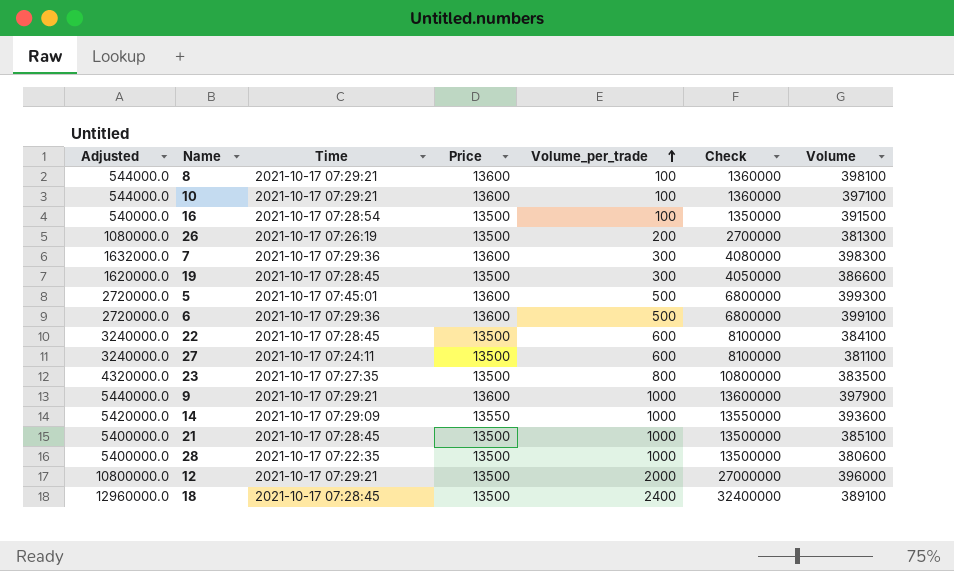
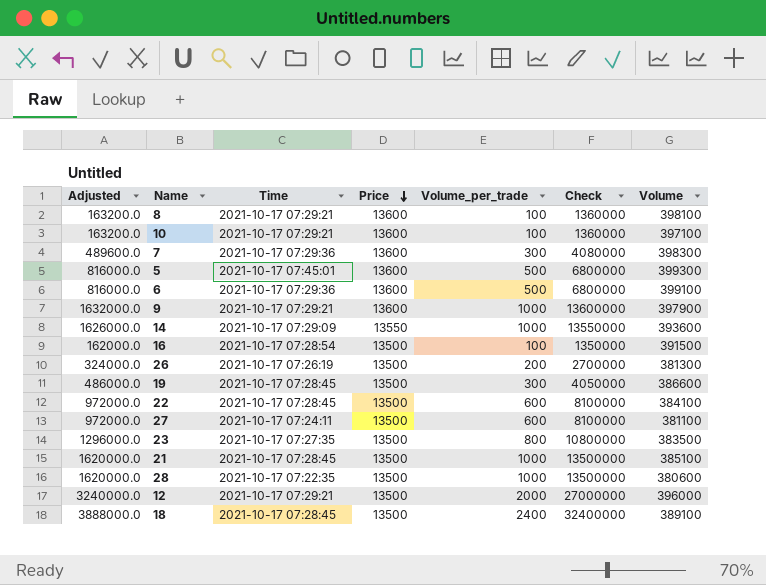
row order: Volume_per_trade ascending -> Price descending
column Adjusted | formula: [Check] * 0.4 -> [Check] * 0.12

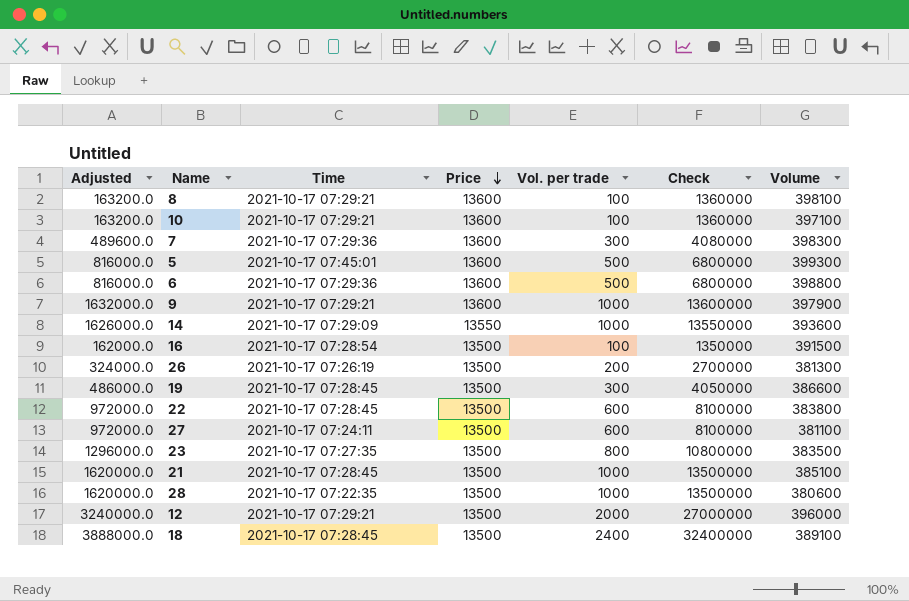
column name: Volume_per_trade -> Vol. per trade
6 | Volume: 399100 -> 398800
22 | Volume: 384100 -> 383800

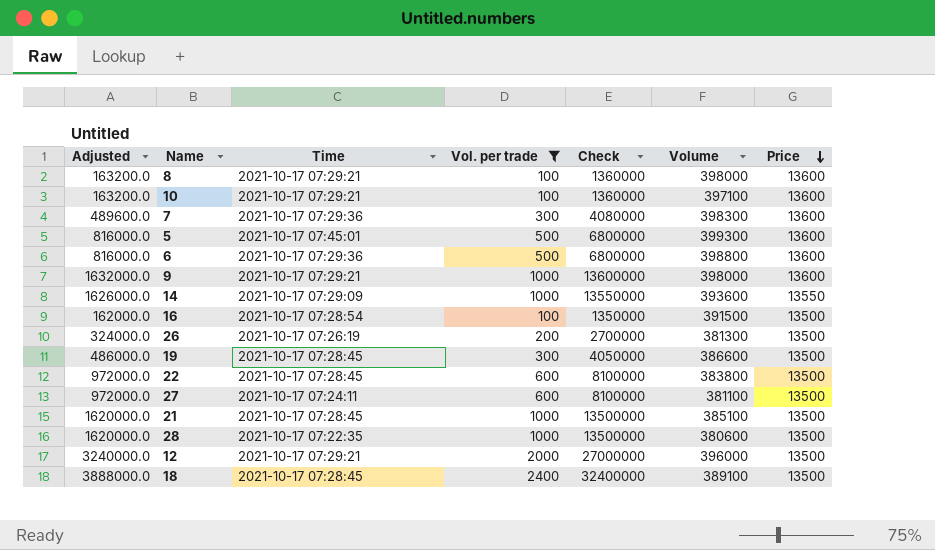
filter: none -> Vol. per trade != 800
column Price | position: 4 -> 7
8 | Volume: 398100 -> 398000
9 | Volume: 397900 -> 398000

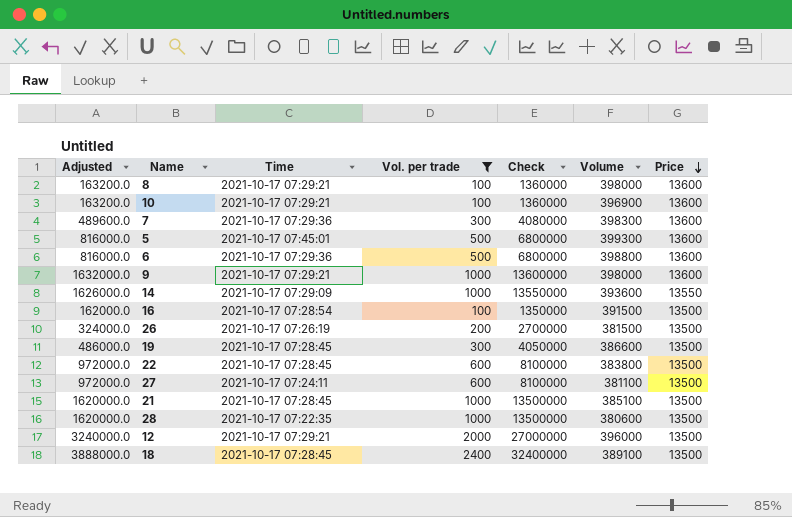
10 | Volume: 397100 -> 396900
26 | Volume: 381300 -> 381500

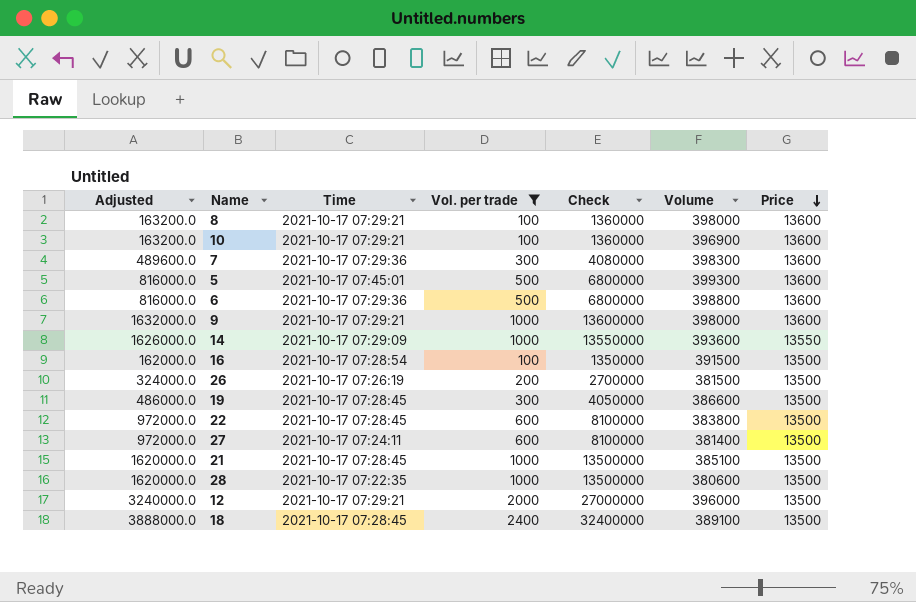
27 | Volume: 381100 -> 381400

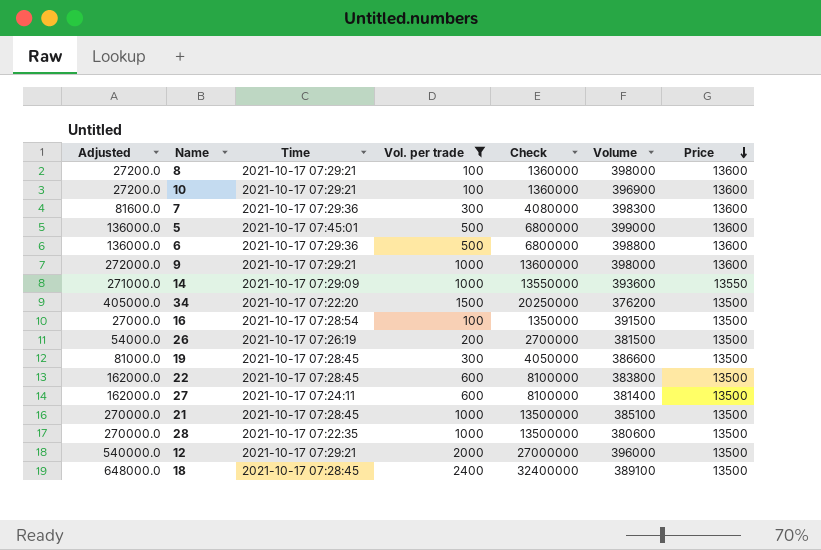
column Adjusted | formula: [Check] * 0.12 -> [Check] * 0.02
5 | Volume: 399300 -> 399000
row 34: none -> 405000.0 | 2021-10-17 07:22:20 | 1500 | 20250000 | 376200 | 13500

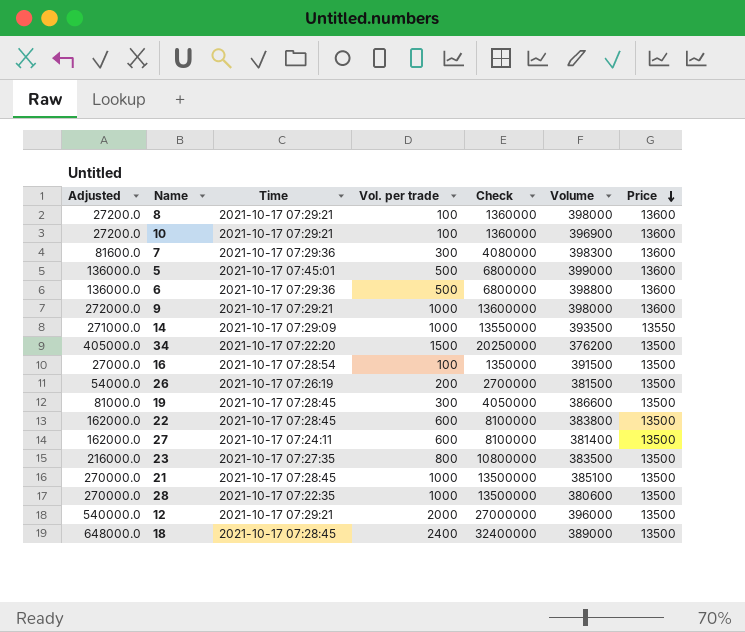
filter: Vol. per trade != 800 -> none
14 | Volume: 393600 -> 393500
18 | Volume: 389100 -> 389000

